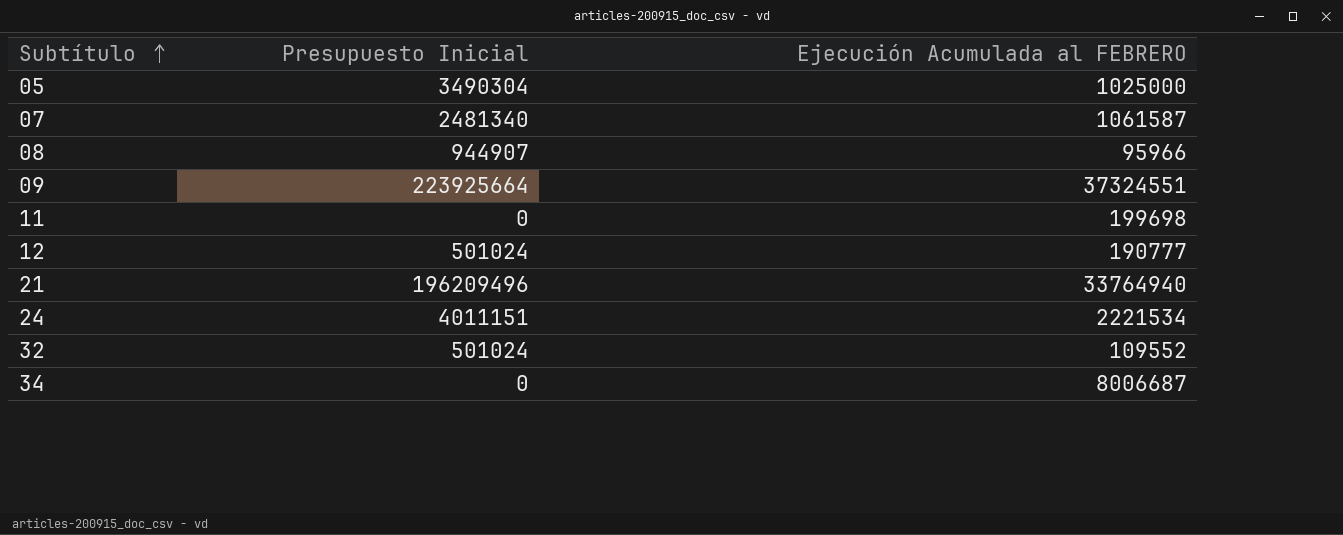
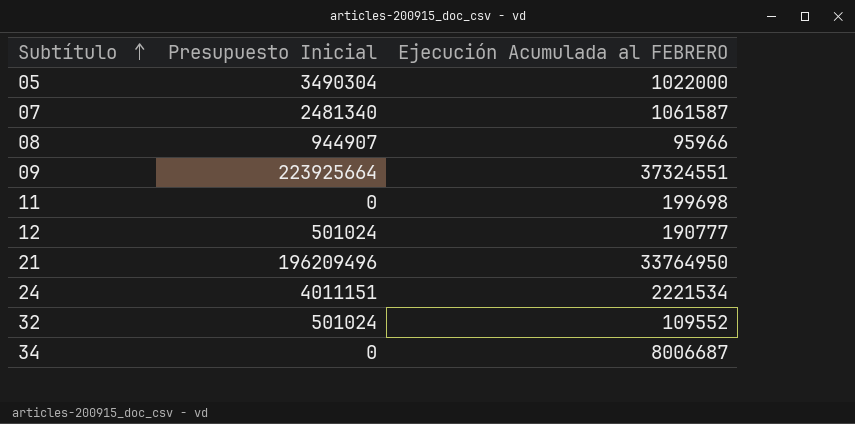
05 | Ejecución Acumulada al FEBRERO: 1025000 -> 1022000
21 | Ejecución Acumulada al FEBRERO: 33764940 -> 33764950

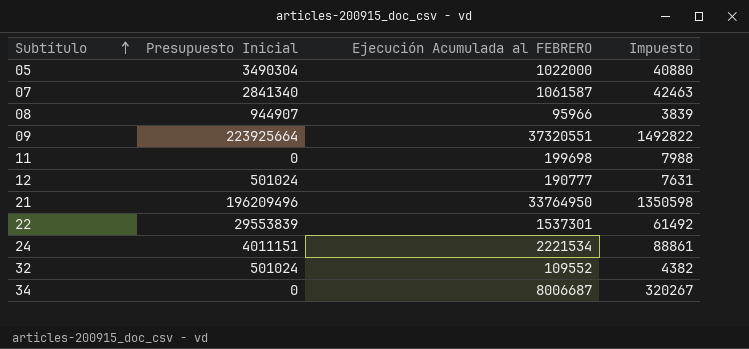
column Impuesto | formula: none -> [Ejecución Acumulada al FEBRERO] * 0,04
07 | Presupuesto Inicial: 2481340 -> 2841340
09 | Ejecución Acumulada al FEBRERO: 37324551 -> 37320551
row 22: none -> 29553839 | 1537301 | 61492

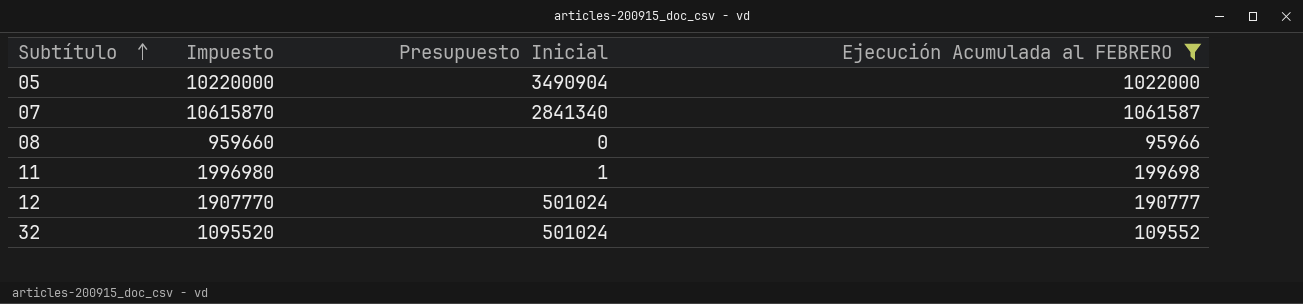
filter: none -> Ejecución Acumulada al FEBRERO <= 1061587
column Impuesto | formula: [Ejecución Acumulada al FEBRERO] * 0,04 -> [Ejecución Acumulada al FEBRERO] * 10
column Impuesto | position: 4 -> 2
05 | Presupuesto Inicial: 3490304 -> 3490904
08 | Presupuesto Inicial: 944907 -> 0
11 | Presupuesto Inicial: 0 -> 1

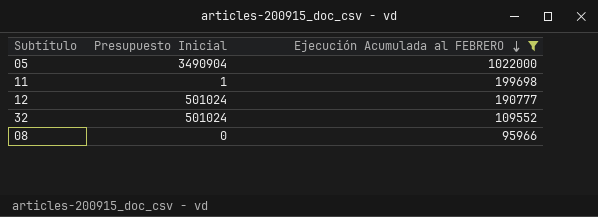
row order: Subtítulo ascending -> Ejecución Acumulada al FEBRERO descending
column Impuesto | formula: [Ejecución Acumulada al FEBRERO] * 10 -> none
row 07: 10615870 | 2841340 | 1061587 -> none

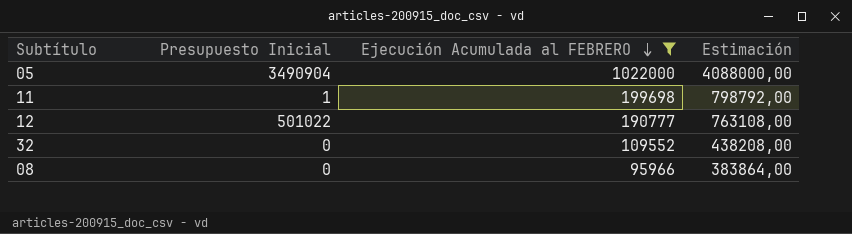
column Estimación | formula: none -> [Ejecución Acumulada al FEBRERO] * 4
12 | Presupuesto Inicial: 501024 -> 501022
32 | Presupuesto Inicial: 501024 -> 0

